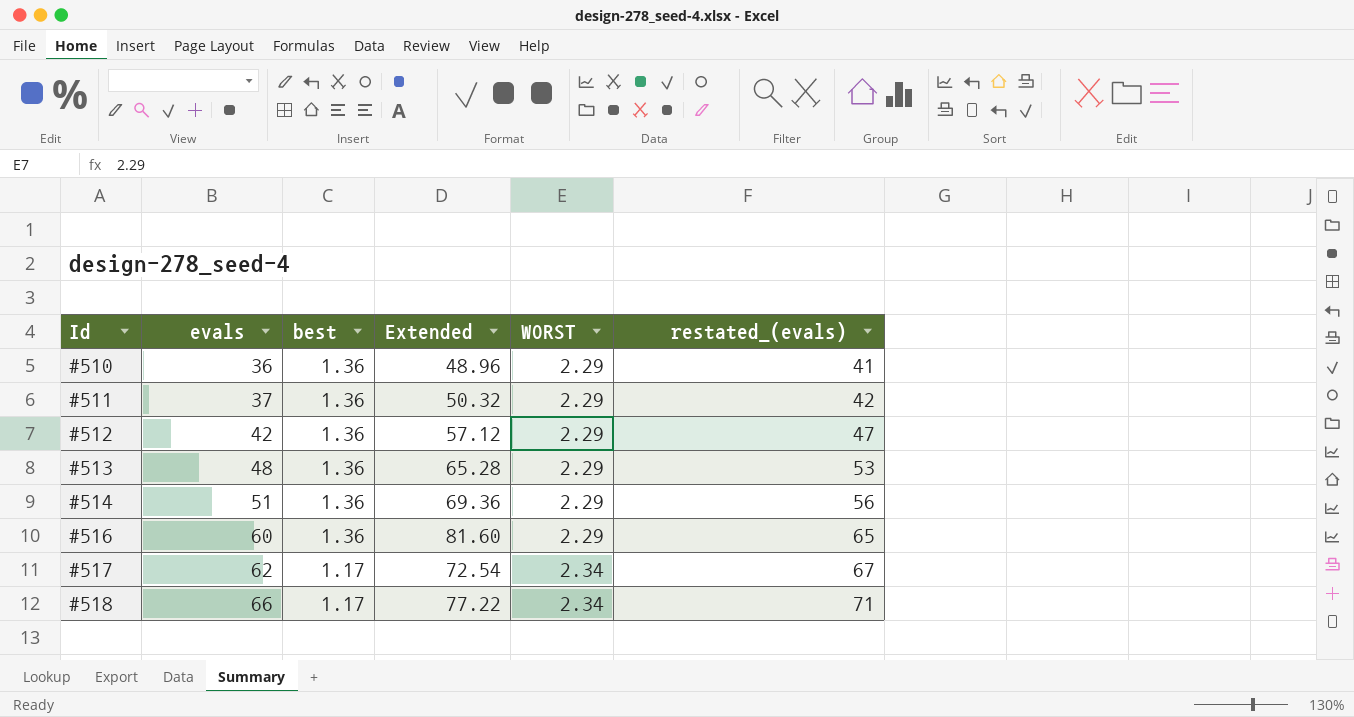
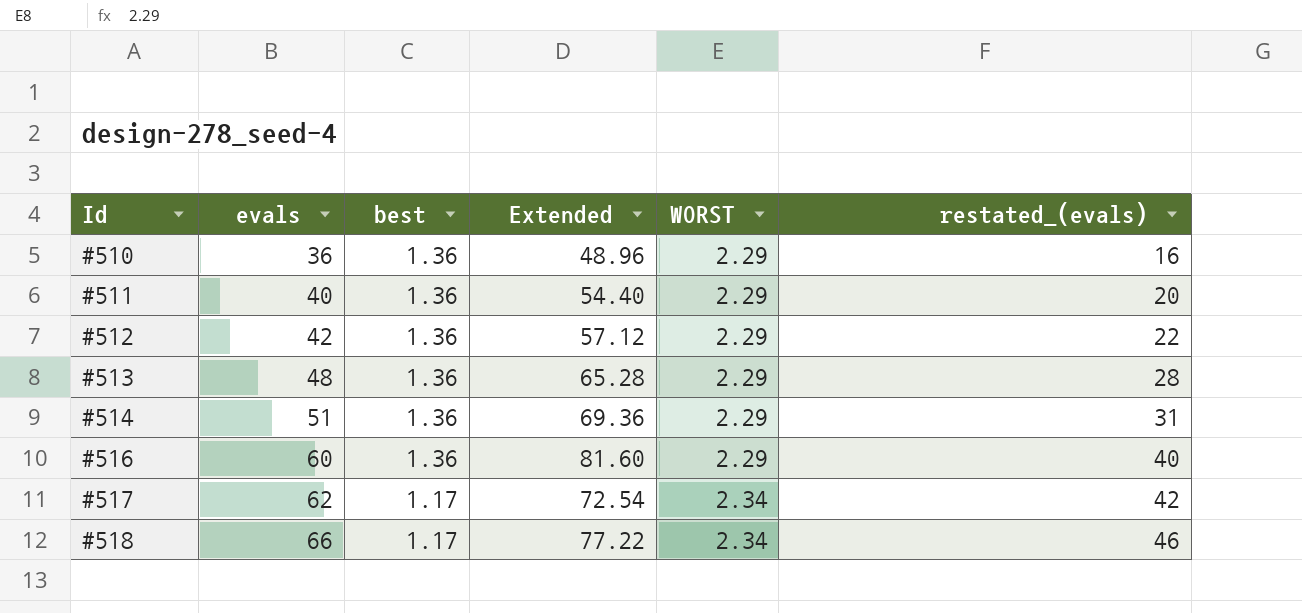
column restated_(evals) | formula: [evals] + 5 -> [evals] - 20
#511 | evals: 37 -> 40
#511 | Extended: 50.32 -> 54.40

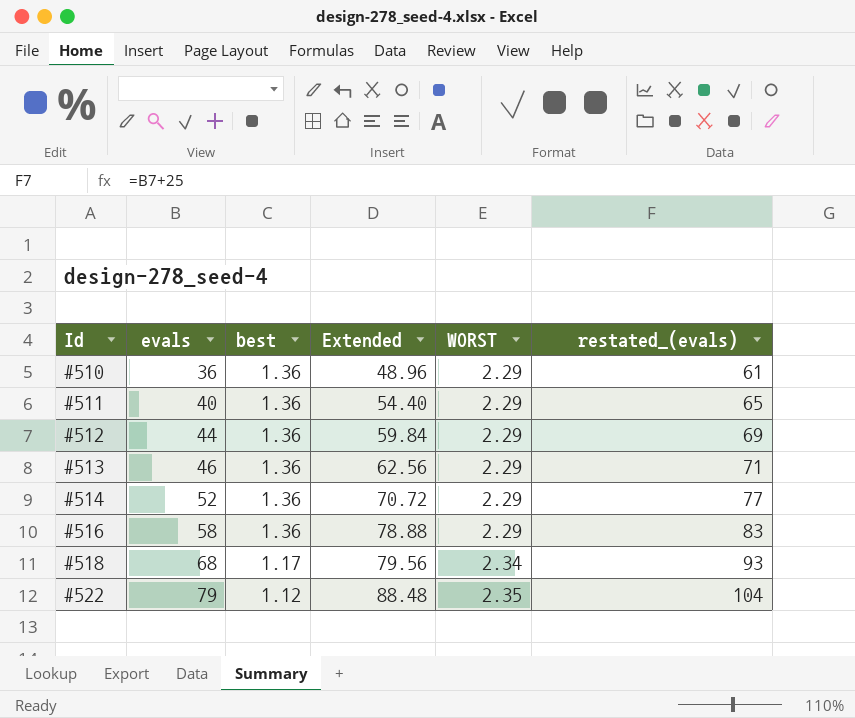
column restated_(evals) | formula: [evals] - 20 -> [evals] + 25
row #517: 62 | 1.17 | 72.54 | 2.34 | 42 -> none
#512 | evals: 42 -> 44
#512 | Extended: 57.12 -> 59.84
#513 | evals: 48 -> 46
#513 | Extended: 65.28 -> 62.56
#514 | evals: 51 -> 52
#514 | Extended: 69.36 -> 70.72
#516 | evals: 60 -> 58
#516 | Extended: 81.60 -> 78.88
#518 | evals: 66 -> 68
#518 | Extended: 77.22 -> 79.56
row #522: none -> 79 | 1.12 | 88.48 | 2.35 | 104

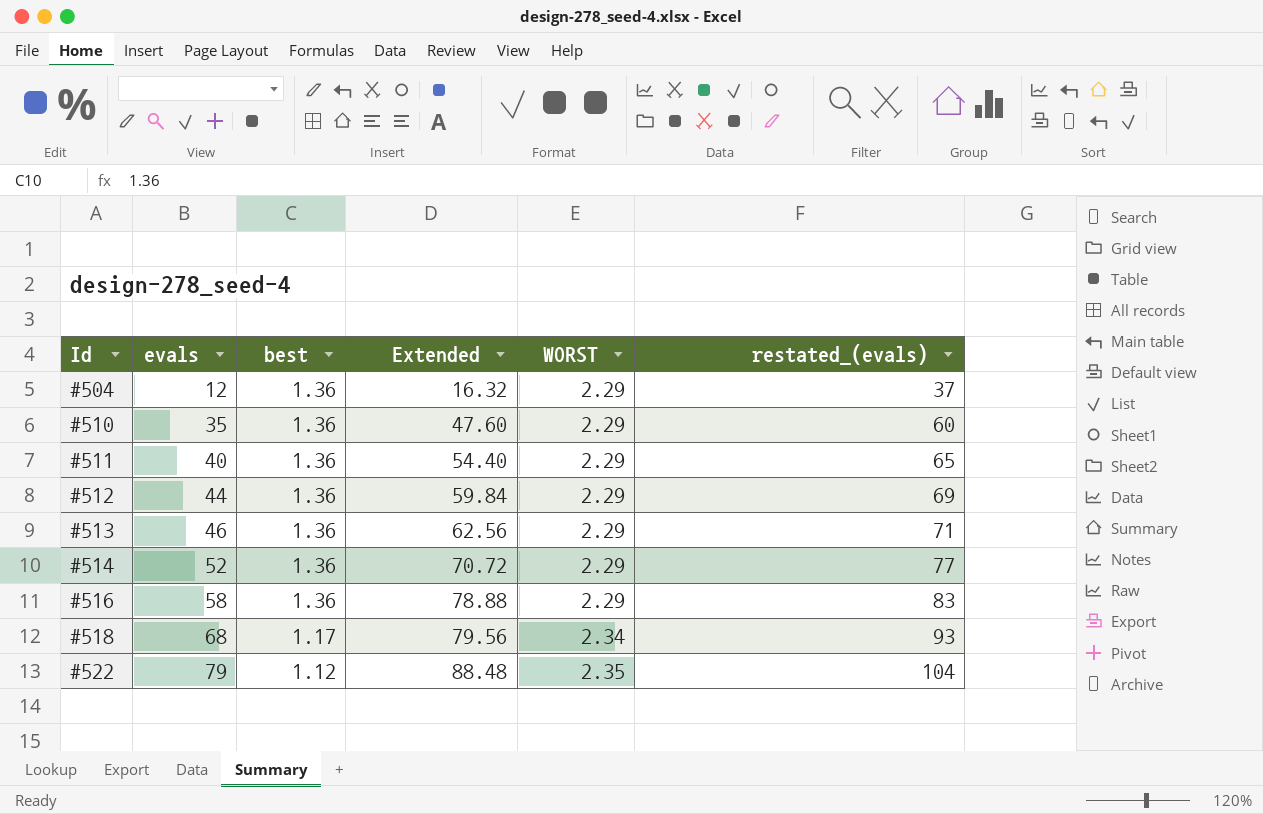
row #504: none -> 12 | 1.36 | 16.32 | 2.29 | 37
#510 | evals: 36 -> 35
#510 | Extended: 48.96 -> 47.60
#510 | restated_(evals): 61 -> 60

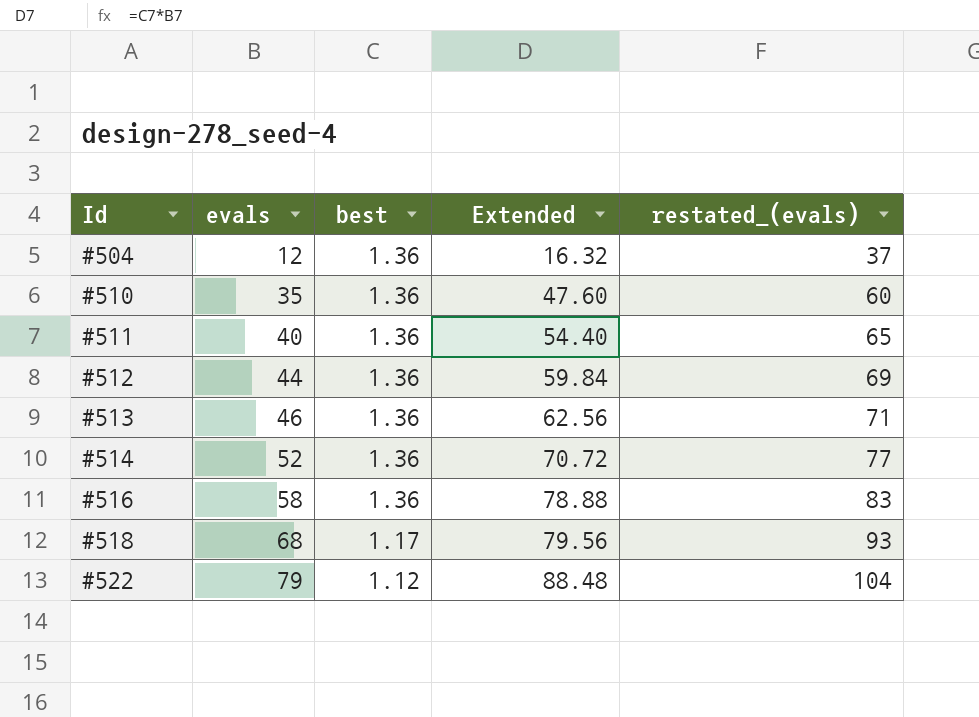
column WORST | position: 5 -> none

